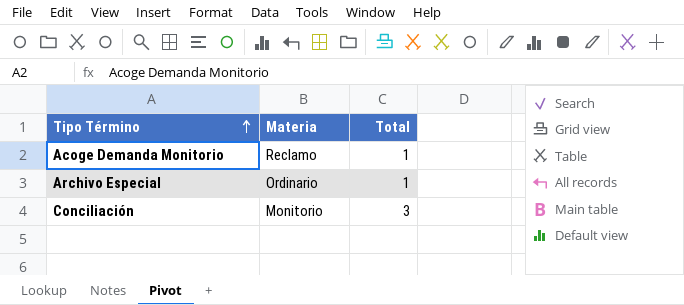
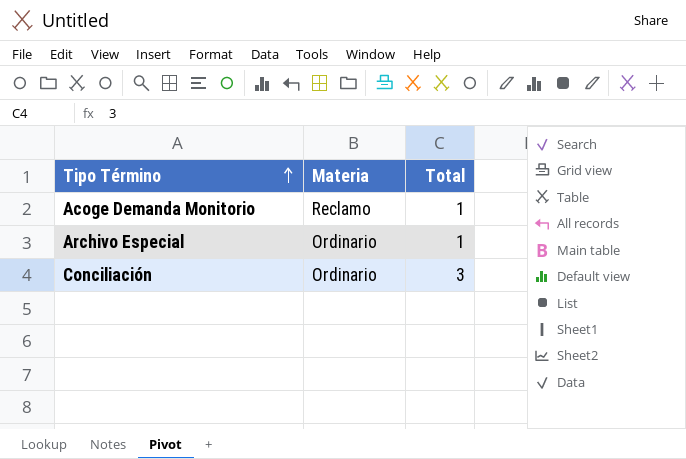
Conciliación | Materia: Monitorio -> Ordinario

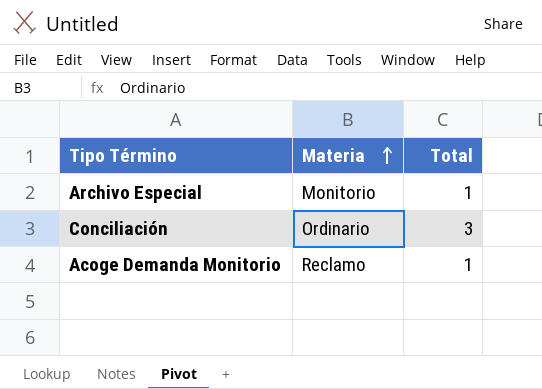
row order: Tipo Término ascending -> Materia ascending
Archivo Especial | Materia: Ordinario -> Monitorio

